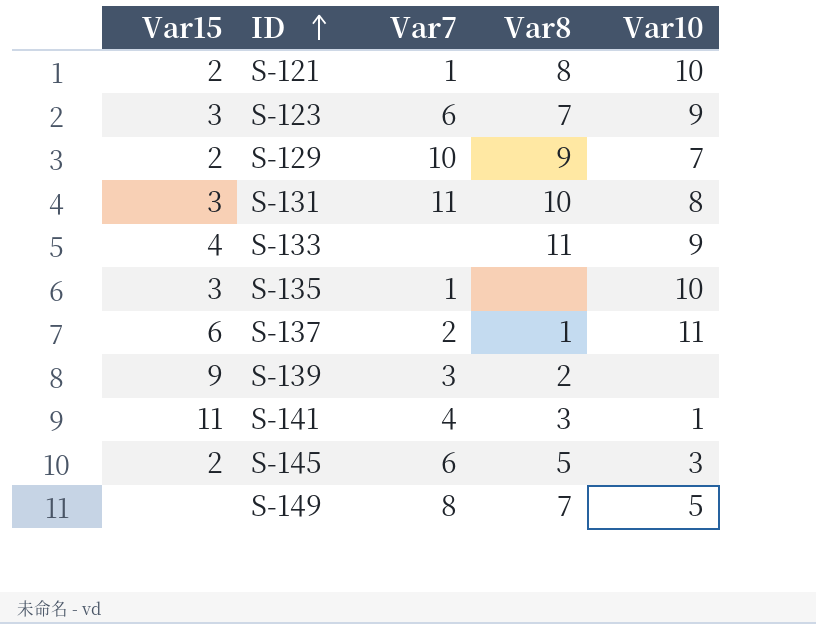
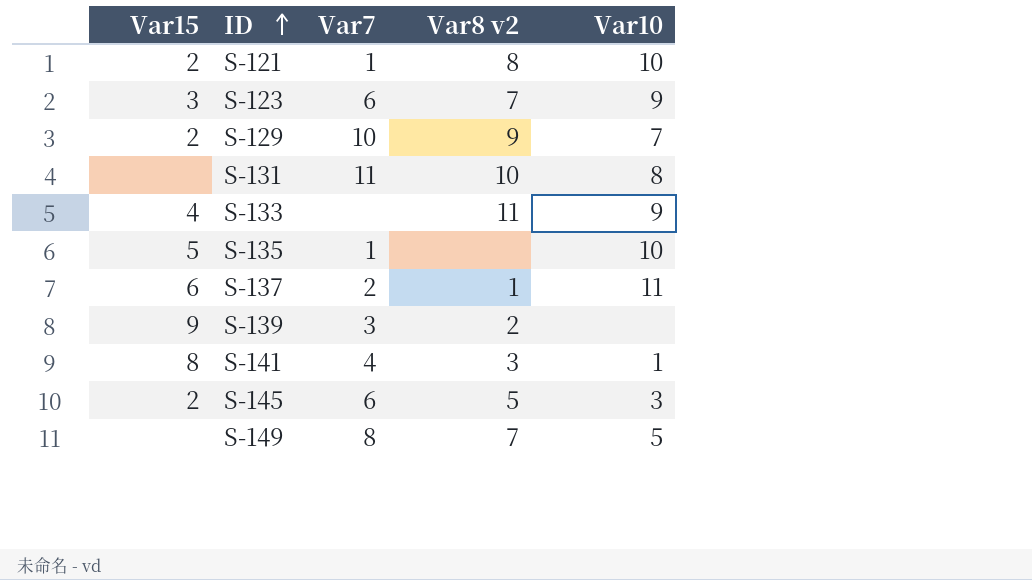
column name: Var8 -> Var8 v2
S-131 | Var15: 3 -> none
S-135 | Var15: 3 -> 5
S-141 | Var15: 11 -> 8

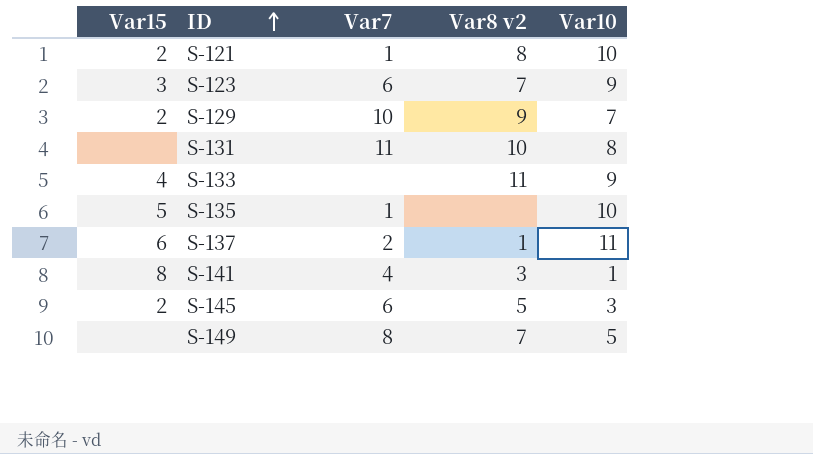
row S-139: 9 | 3 | 2 | none -> none

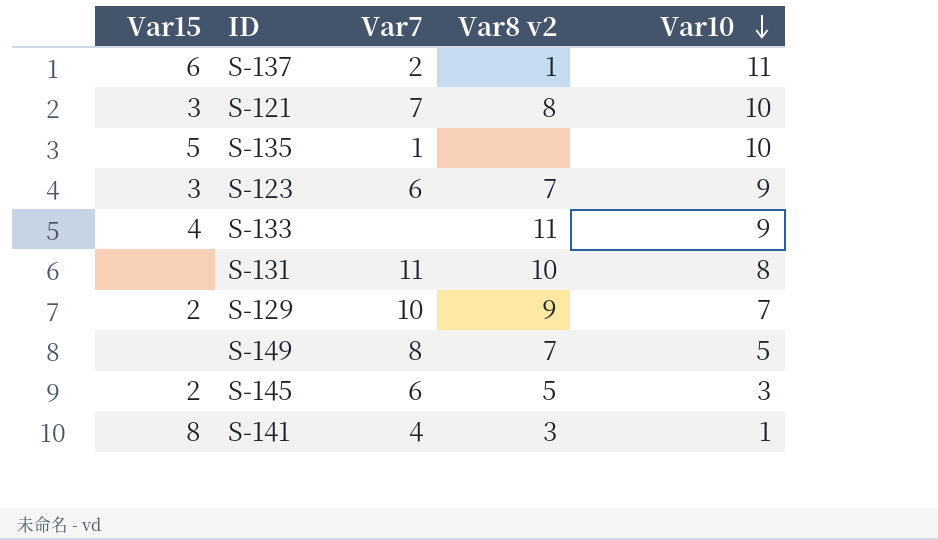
row order: ID ascending -> Var10 descending
S-121 | Var15: 2 -> 3
S-121 | Var7: 1 -> 7

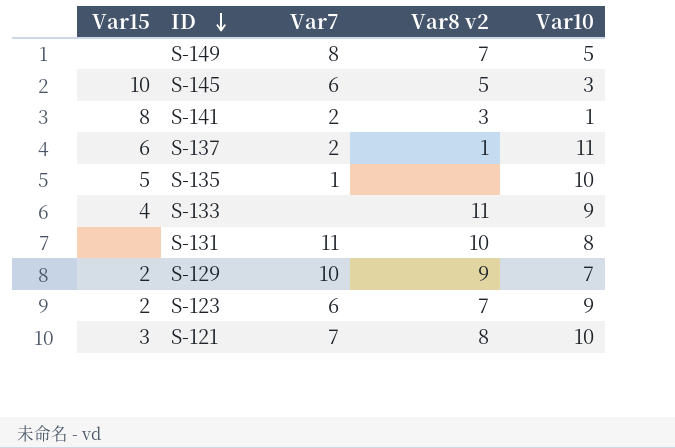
row order: Var10 descending -> ID descending
S-145 | Var15: 2 -> 10
S-141 | Var7: 4 -> 2
S-123 | Var15: 3 -> 2

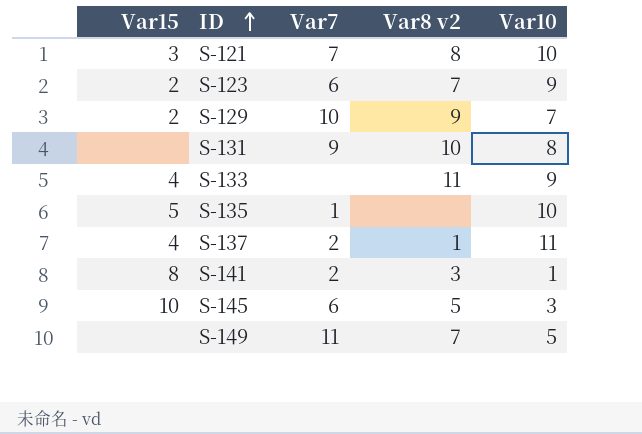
row order: ID descending -> ID ascending
S-131 | Var7: 11 -> 9
S-137 | Var15: 6 -> 4
S-149 | Var7: 8 -> 11

